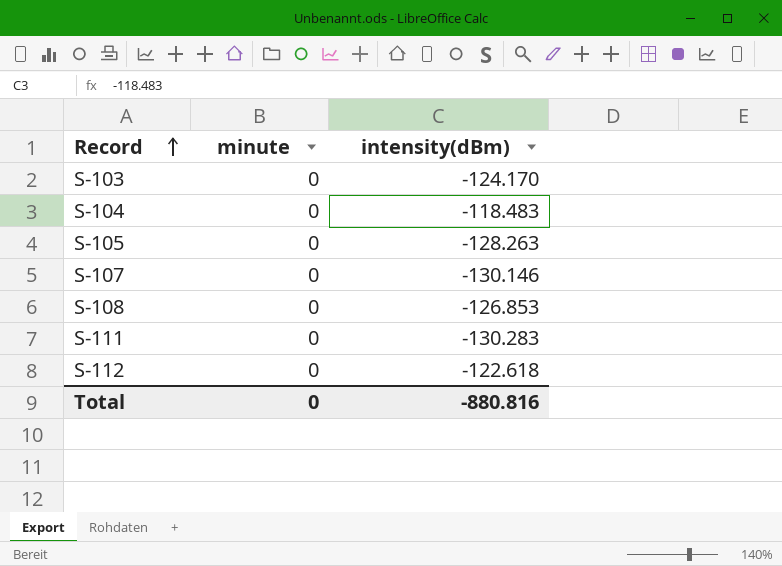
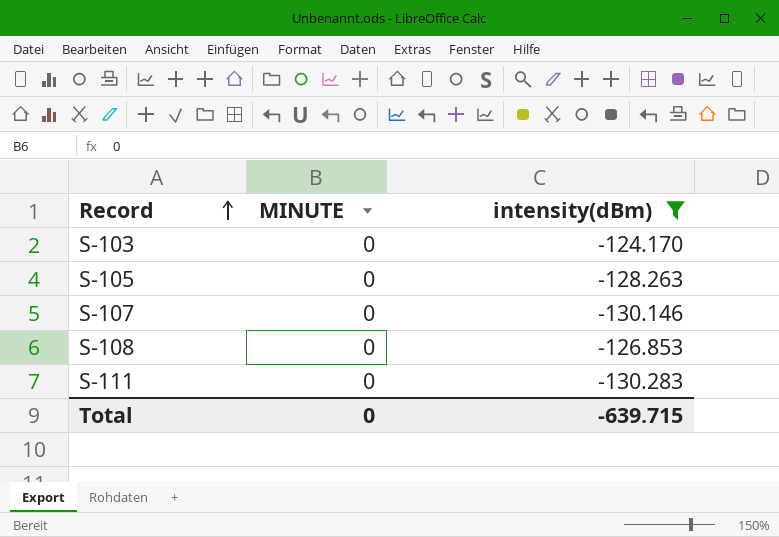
filter: none -> intensity(dBm) <= -124.170
column name: minute -> MINUTE
Total | intensity(dBm): -880.816 -> -639.715

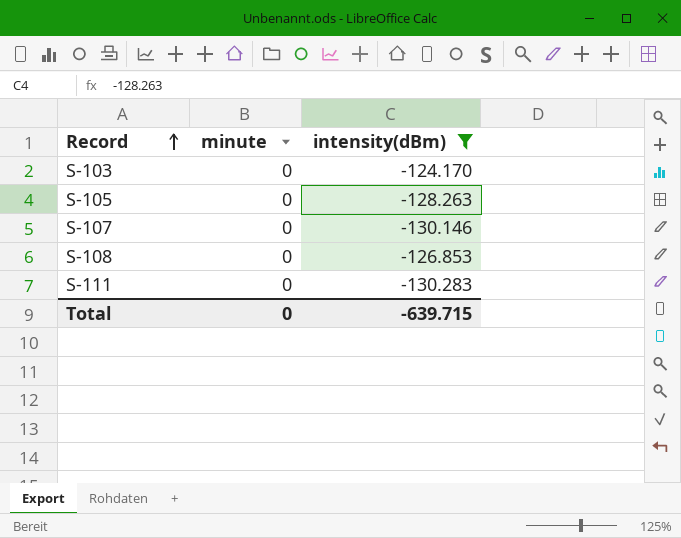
column name: MINUTE -> minute

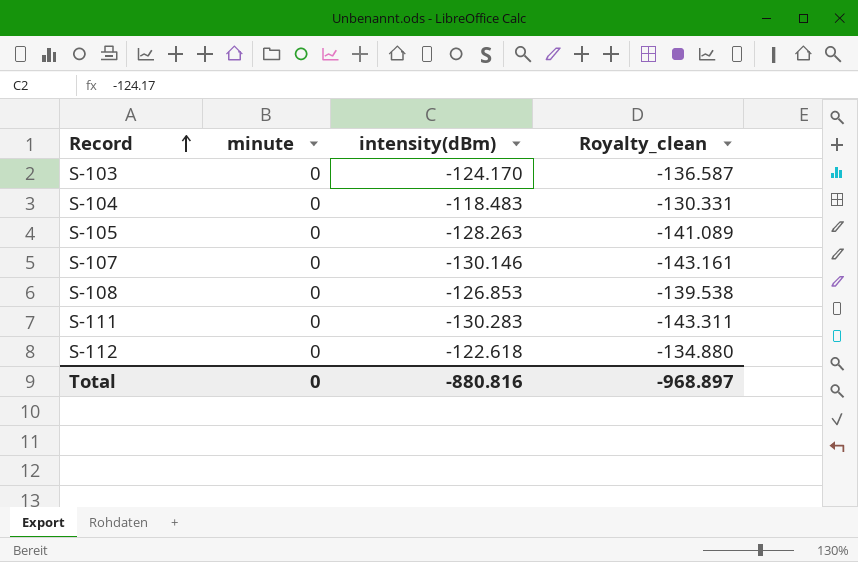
filter: intensity(dBm) <= -124.170 -> none
column Royalty_clean | formula: none -> [intensity(dBm)] * 1.1
Total | intensity(dBm): -639.715 -> -880.816

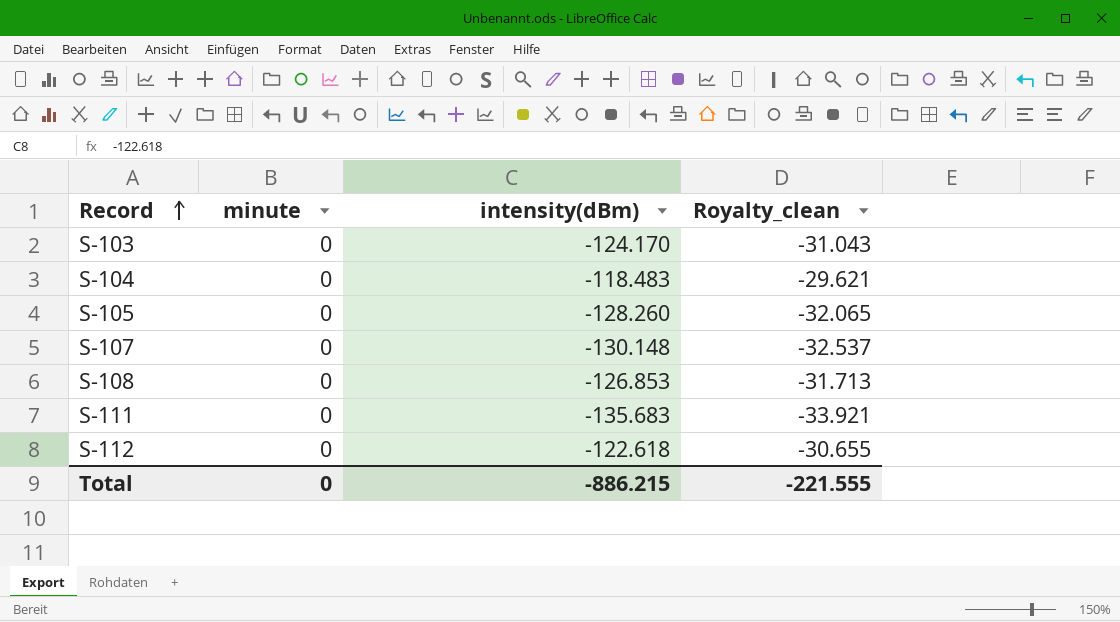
column Royalty_clean | formula: [intensity(dBm)] * 1.1 -> [intensity(dBm)] * 0.25
S-105 | intensity(dBm): -128.263 -> -128.260
S-107 | intensity(dBm): -130.146 -> -130.148
S-111 | intensity(dBm): -130.283 -> -135.683
Total | intensity(dBm): -880.816 -> -886.215
Total | Royalty_clean: -968.897 -> -221.555

